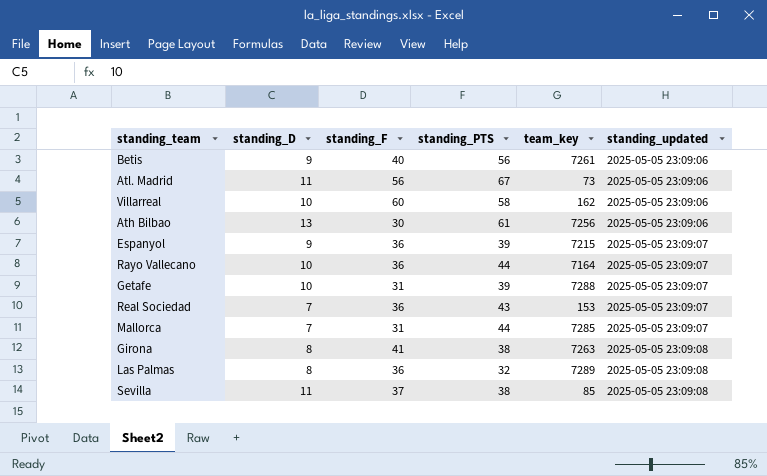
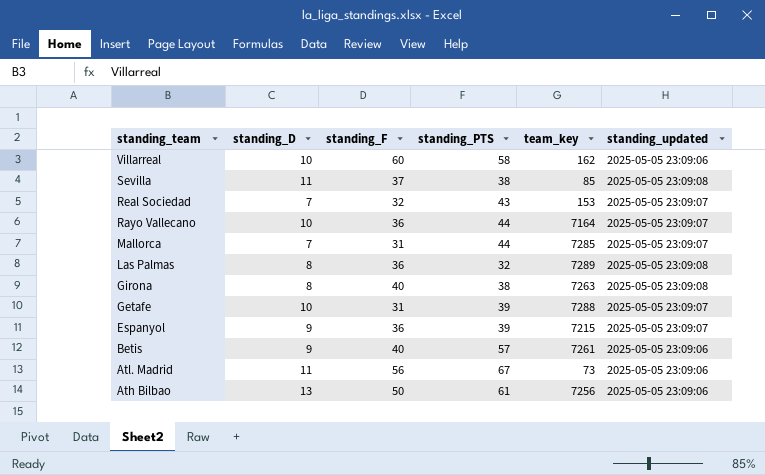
row order: standing_updated ascending -> standing_team descending
Real Sociedad | standing_F: 36 -> 32
Girona | standing_F: 41 -> 40
Betis | standing_PTS: 56 -> 57
Ath Bilbao | standing_F: 30 -> 50

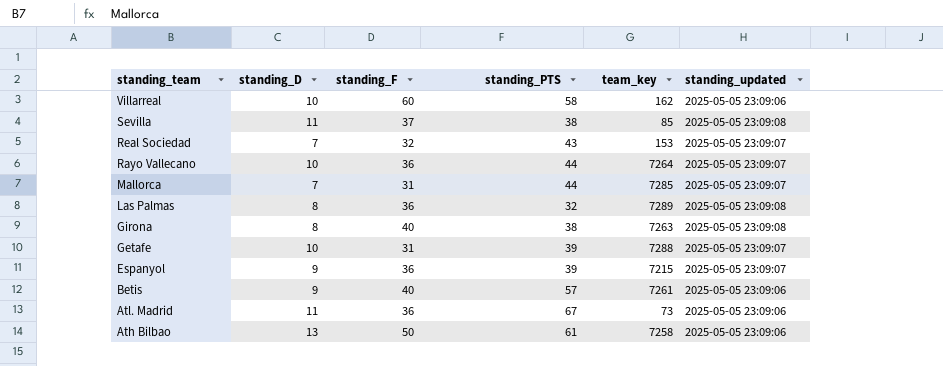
Rayo Vallecano | team_key: 7164 -> 7264
Atl. Madrid | standing_F: 56 -> 36
Ath Bilbao | team_key: 7256 -> 7258

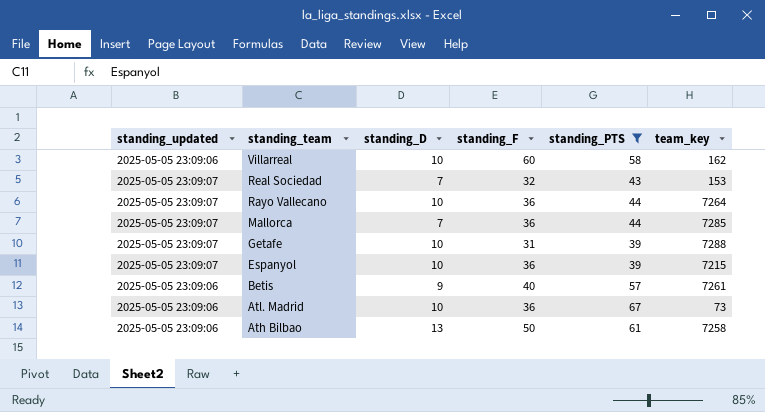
filter: none -> standing_PTS >= 39
column standing_updated | position: 6 -> 1
Mallorca | standing_F: 31 -> 36
Espanyol | standing_D: 9 -> 10
Atl. Madrid | standing_D: 11 -> 10

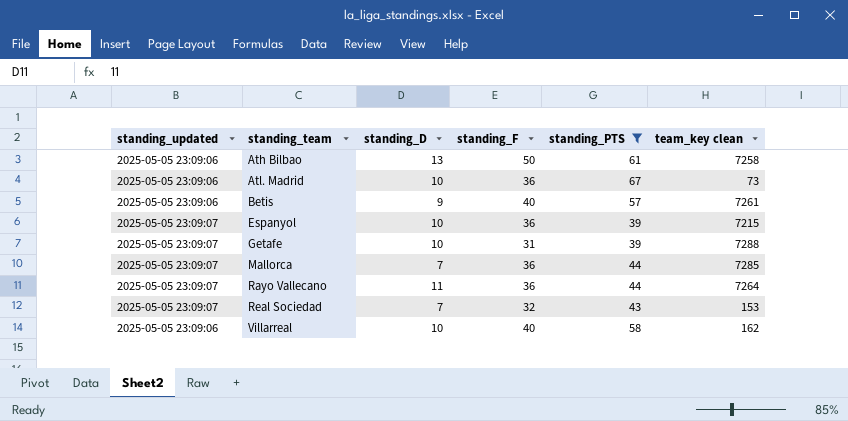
row order: standing_team descending -> standing_team ascending
column name: team_key -> team_key clean
Rayo Vallecano | standing_D: 10 -> 11
Villarreal | standing_F: 60 -> 40

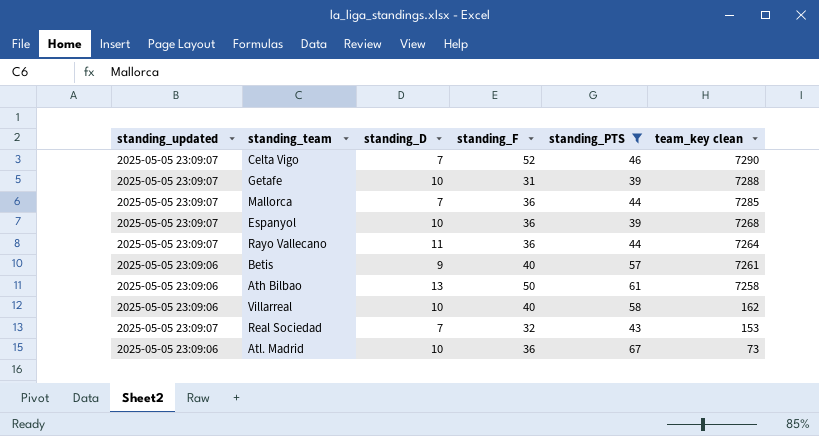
row order: standing_team ascending -> team_key clean descending
row Celta Vigo: none -> 2025-05-05 23:09:07 | 7 | 52 | 46 | 7290
Espanyol | team_key clean: 7215 -> 7268

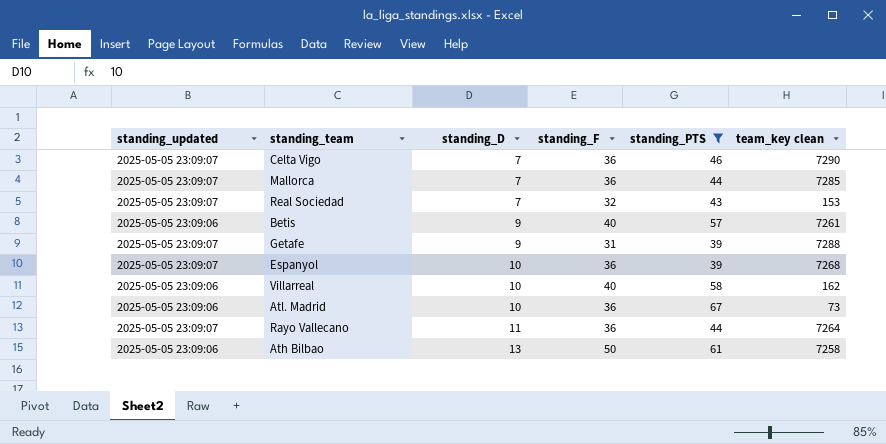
row order: team_key clean descending -> standing_D ascending
Celta Vigo | standing_F: 52 -> 36
Getafe | standing_D: 10 -> 9

